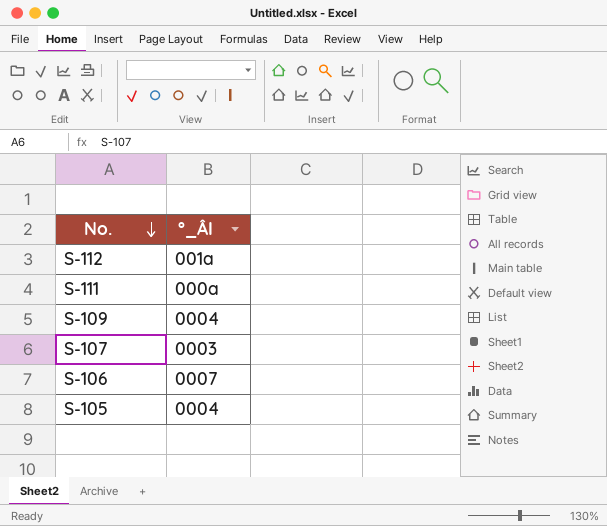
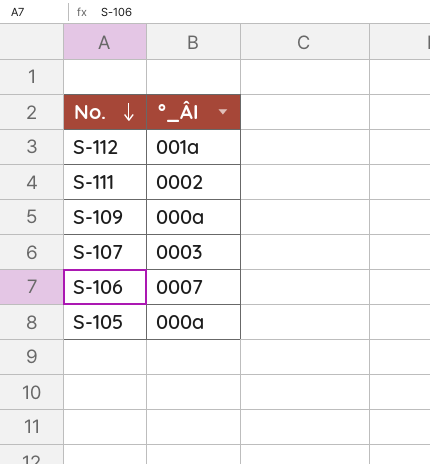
S-111 | °_ÂI: 000a -> 0002
S-109 | °_ÂI: 0004 -> 000a
S-105 | °_ÂI: 0004 -> 000a

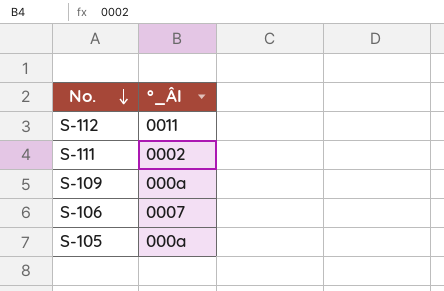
row S-107: 0003 -> none
S-112 | °_ÂI: 001a -> 0011

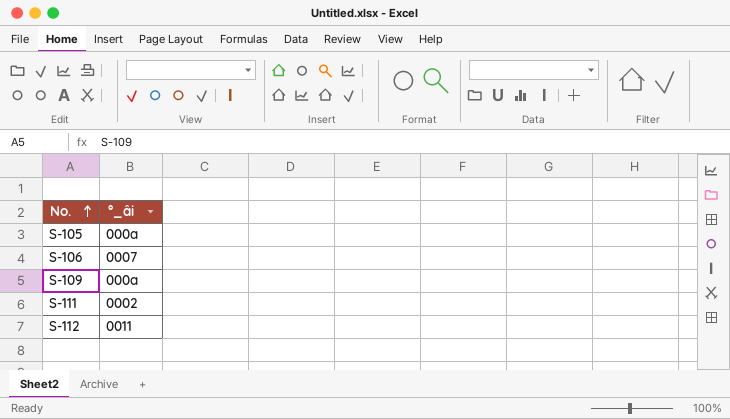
row order: No. descending -> No. ascending
column name: °_ÂI -> °_âi

